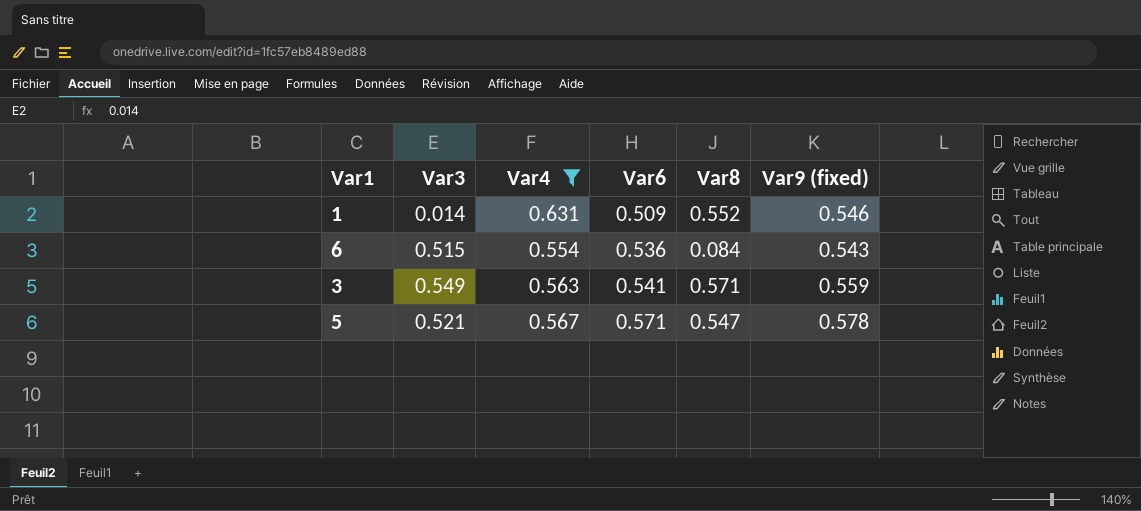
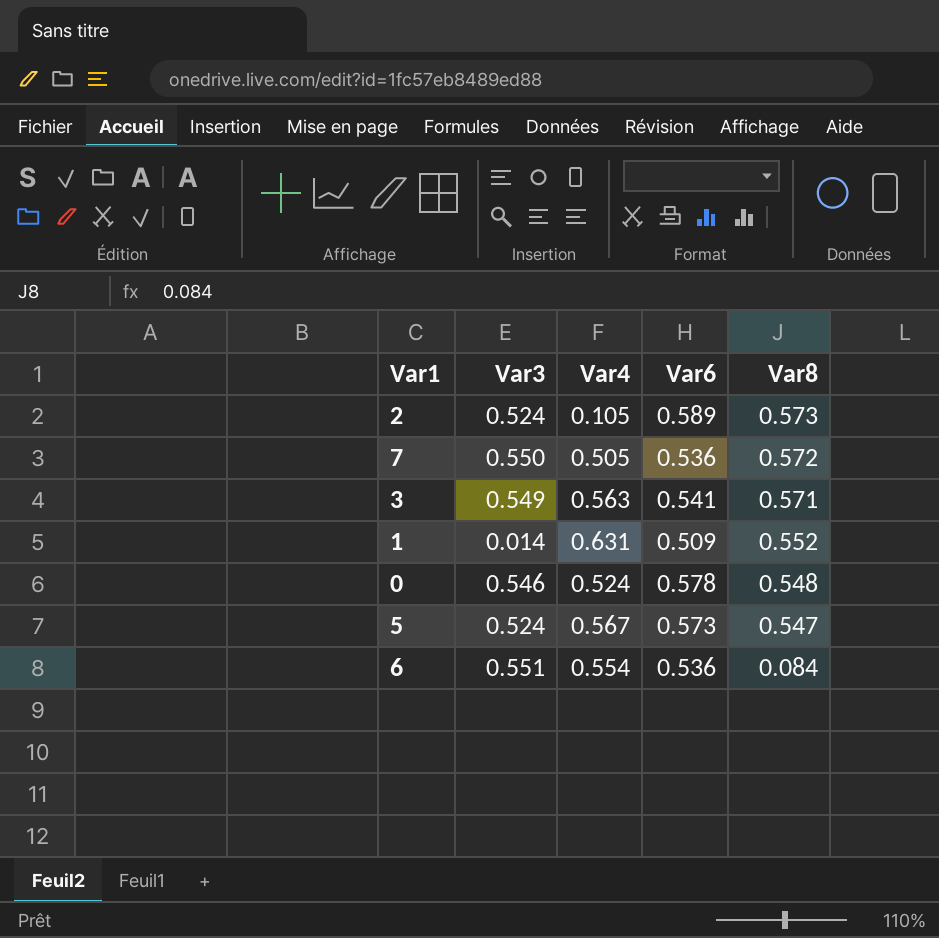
filter: Var4 >= 0.554 -> none
row order: Var6 ascending -> Var8 descending
column Var9 (fixed) | position: 6 -> none
5 | Var3: 0.521 -> 0.524
5 | Var6: 0.571 -> 0.573
6 | Var3: 0.515 -> 0.551

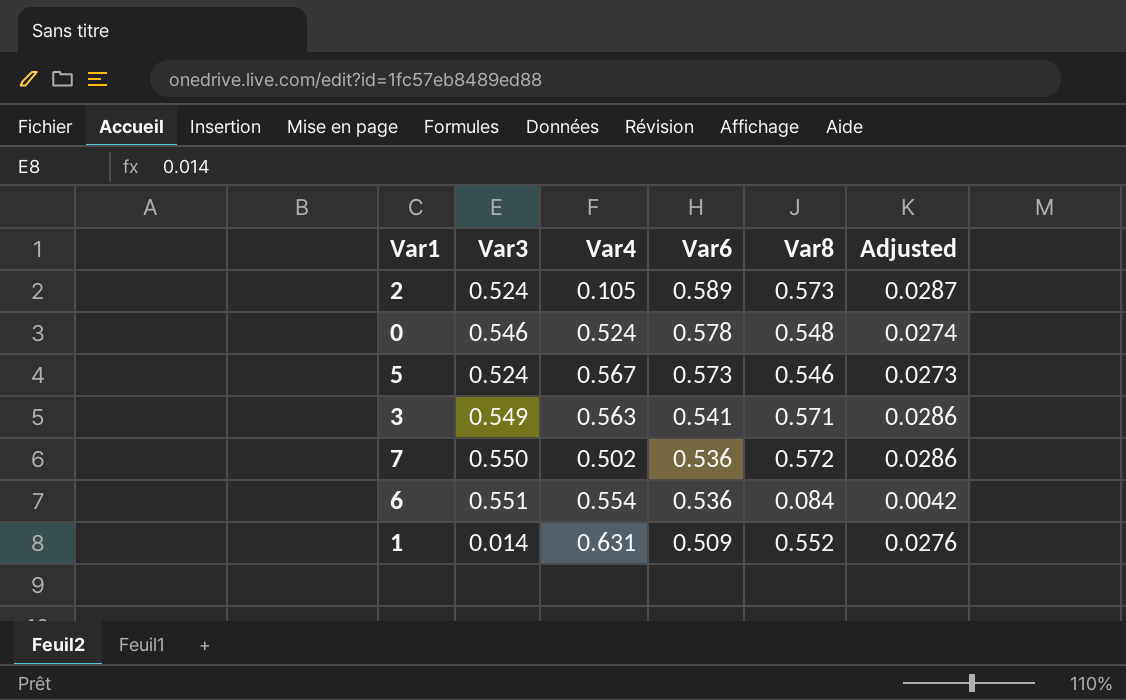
row order: Var8 descending -> Var6 descending
column Adjusted | formula: none -> [Var8] * 0.05
5 | Var8: 0.547 -> 0.546
7 | Var4: 0.505 -> 0.502

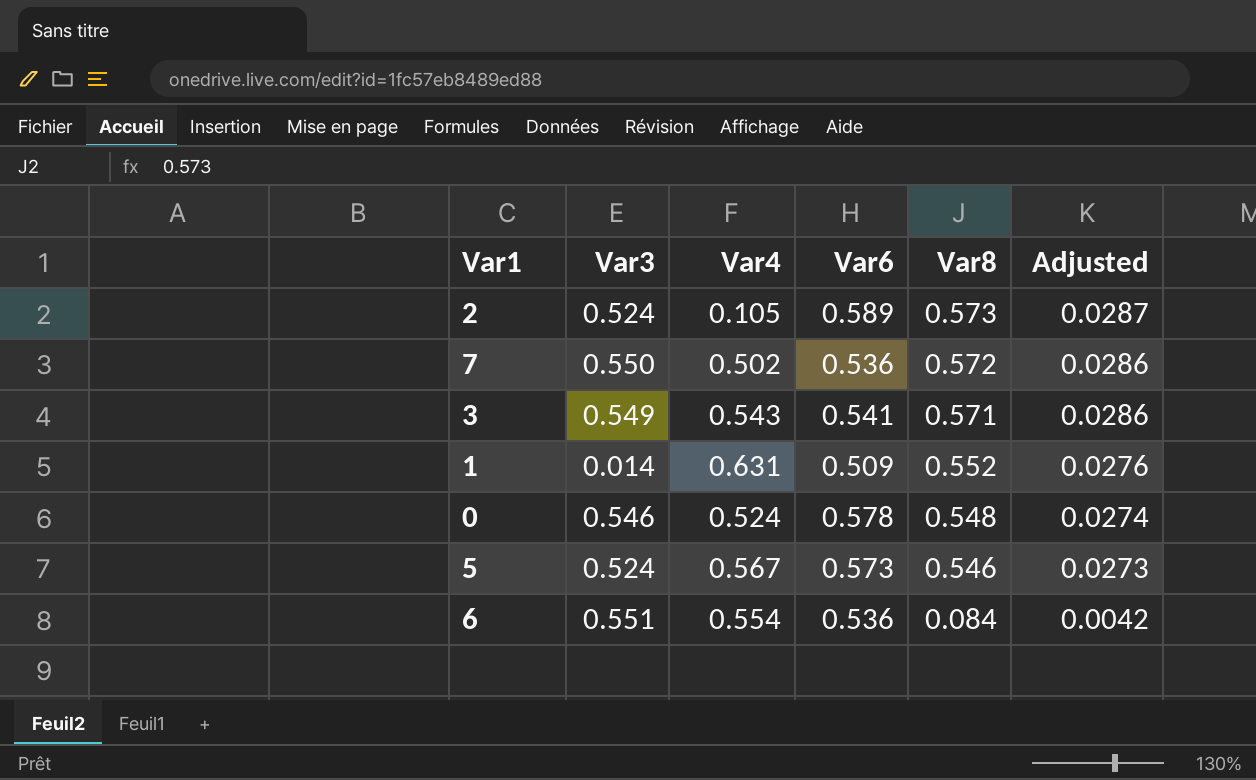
row order: Var6 descending -> Var8 descending
3 | Var4: 0.563 -> 0.543

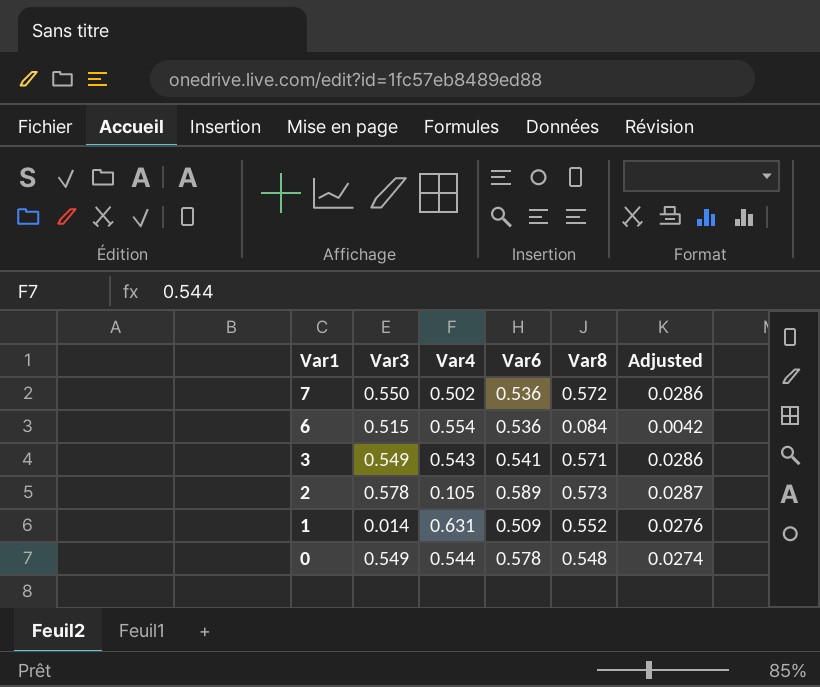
row order: Var8 descending -> Var1 descending
row 5: 0.524 | 0.567 | 0.573 | 0.546 | 0.0273 -> none
6 | Var3: 0.551 -> 0.515
2 | Var3: 0.524 -> 0.578
0 | Var3: 0.546 -> 0.549
0 | Var4: 0.524 -> 0.544

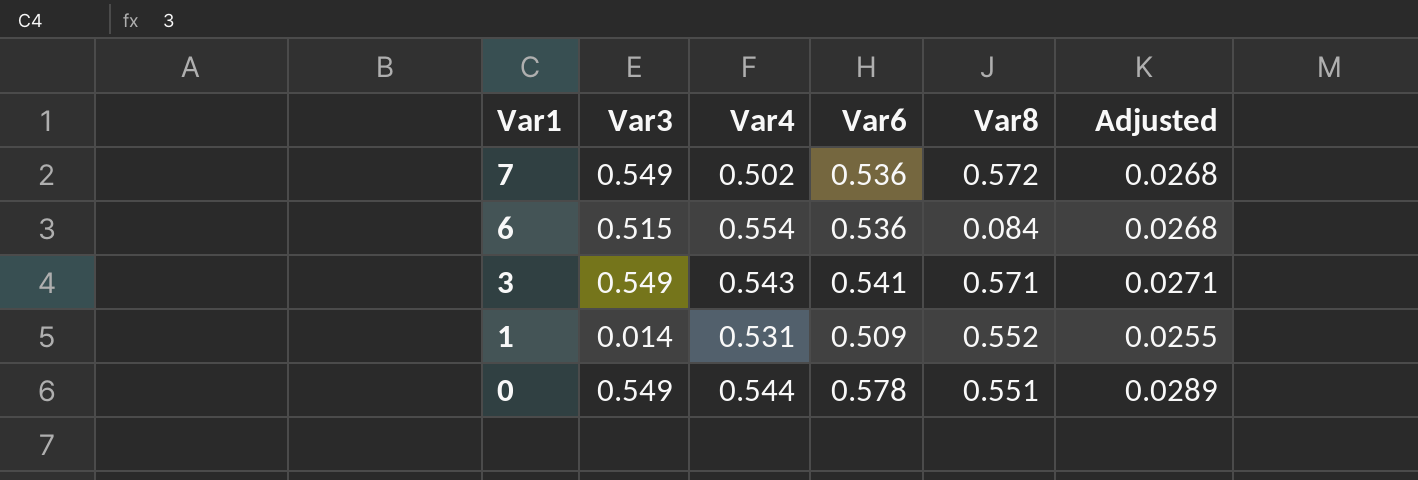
column Adjusted | formula: [Var8] * 0.05 -> [Var6] * 0.05
row 2: 0.578 | 0.105 | 0.589 | 0.573 | 0.0287 -> none
7 | Var3: 0.550 -> 0.549
1 | Var4: 0.631 -> 0.531
0 | Var8: 0.548 -> 0.551

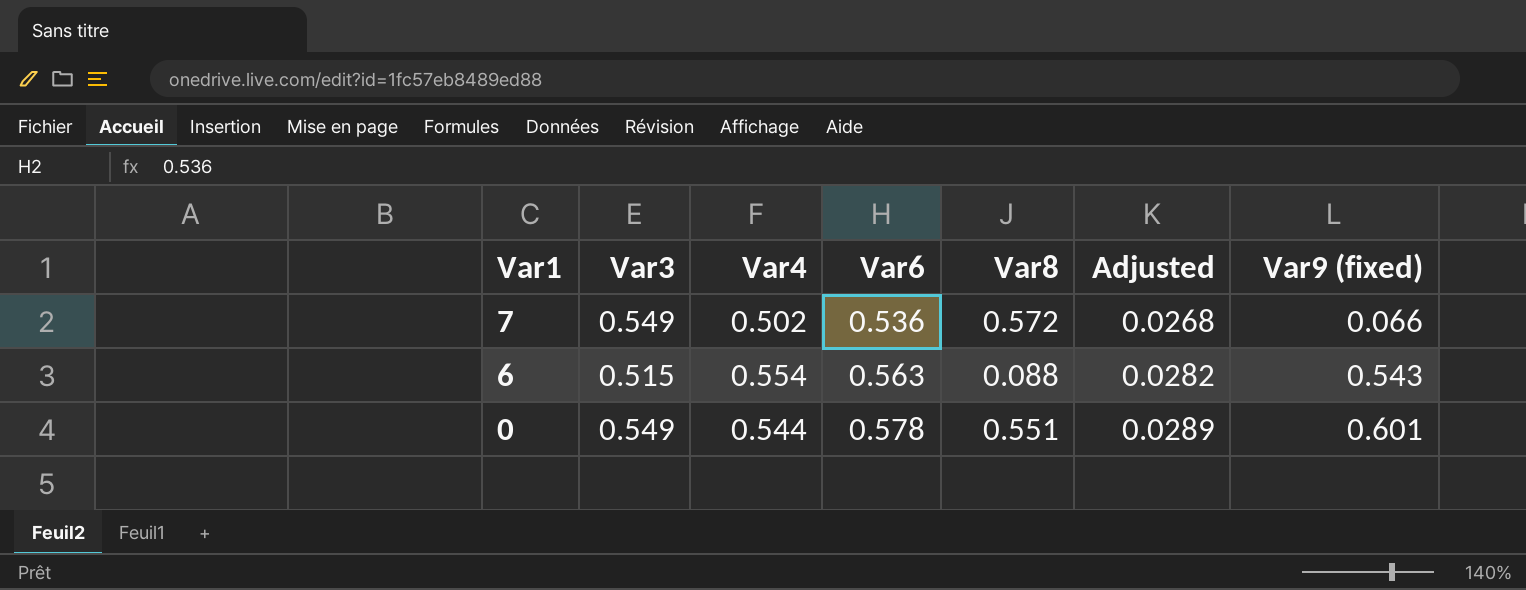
column Var9 (fixed) | position: none -> 7
row 3: 0.549 | 0.543 | 0.541 | 0.571 | 0.0271 -> none
row 1: 0.014 | 0.531 | 0.509 | 0.552 | 0.0255 -> none
6 | Var6: 0.536 -> 0.563
6 | Var8: 0.084 -> 0.088
6 | Adjusted: 0.0268 -> 0.0282

